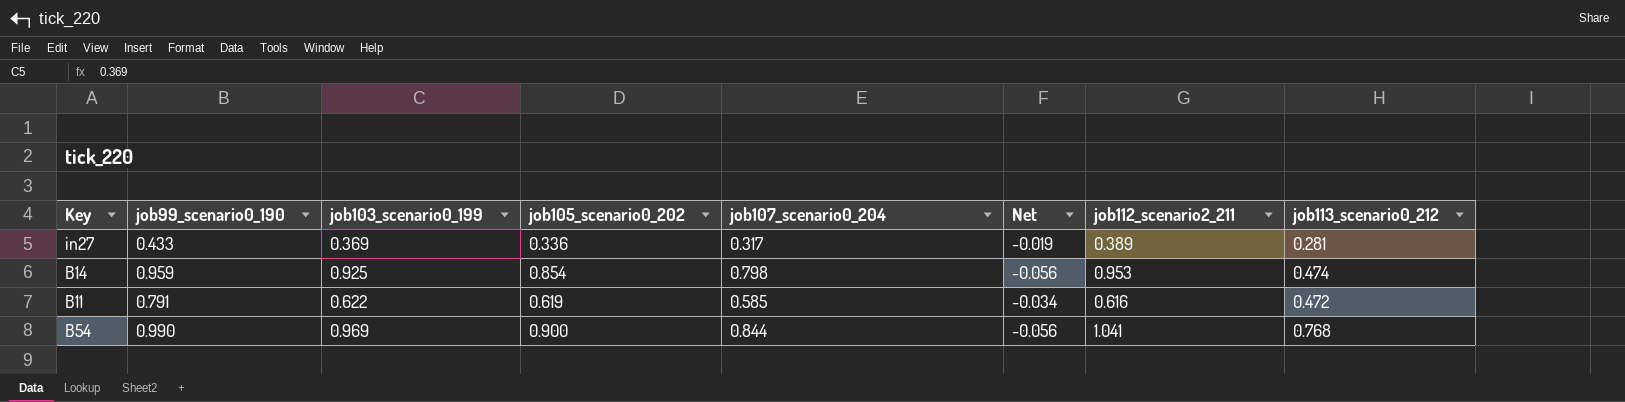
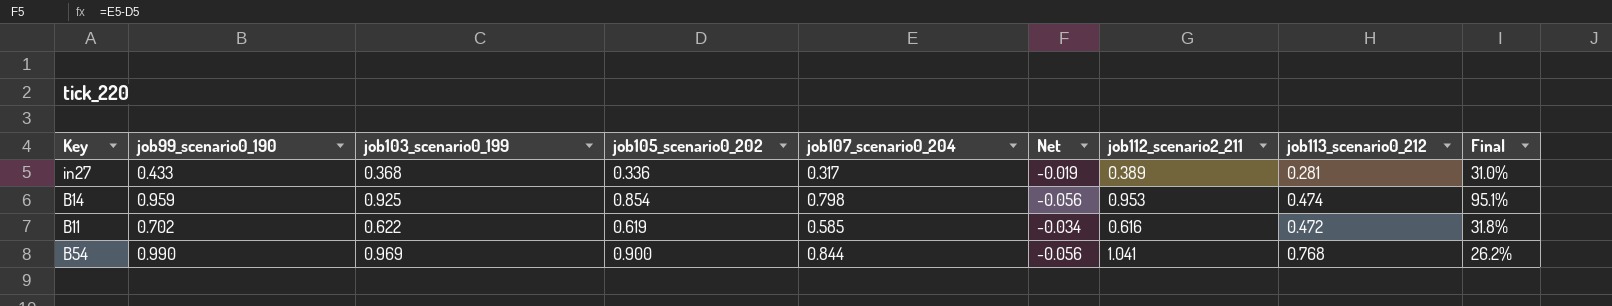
column Final | formula: none -> ([job103_scenario0_199] - [job113_scenario0_212]) / [job113_scenario0_212]
in27 | job103_scenario0_199: 0.369 -> 0.368
B11 | job99_scenario0_190: 0.791 -> 0.702

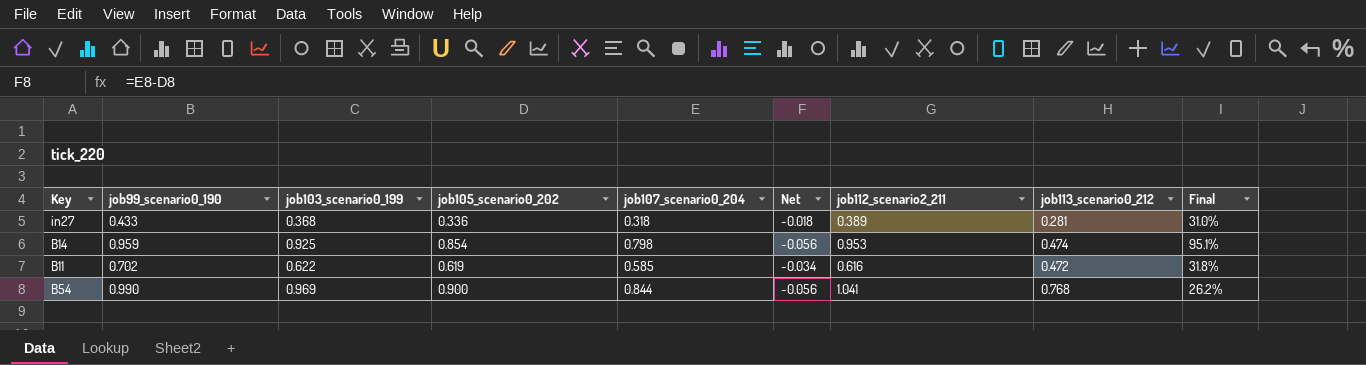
in27 | job107_scenario0_204: 0.317 -> 0.318
in27 | Net: -0.019 -> -0.018

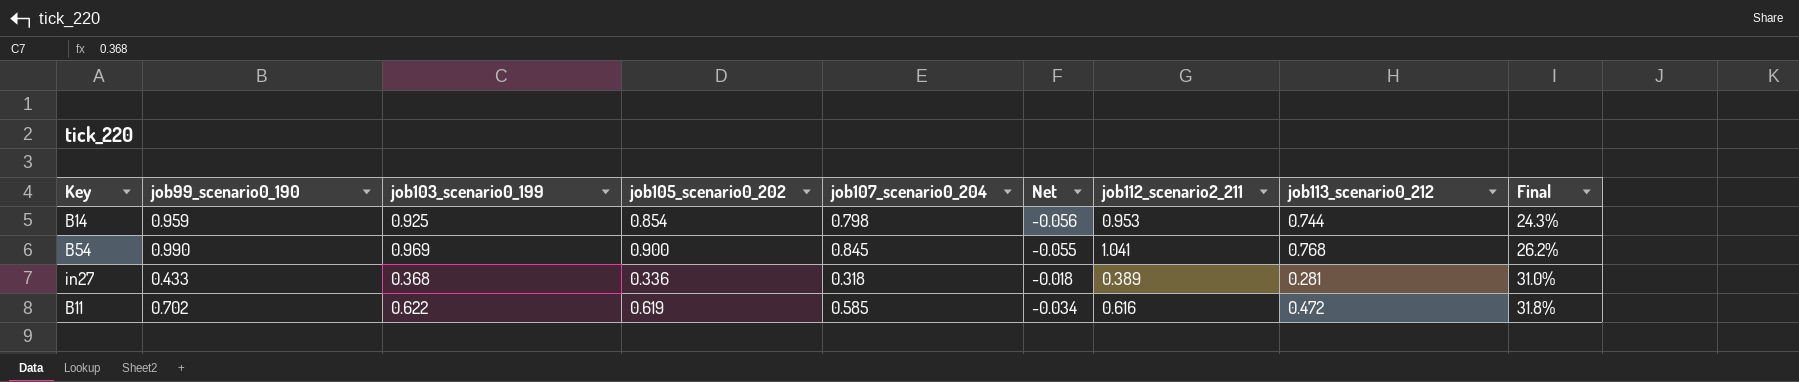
row order: none -> Final ascending
B14 | job113_scenario0_212: 0.474 -> 0.744
B14 | Final: 95.1% -> 24.3%
B54 | job107_scenario0_204: 0.844 -> 0.845
B54 | Net: -0.056 -> -0.055

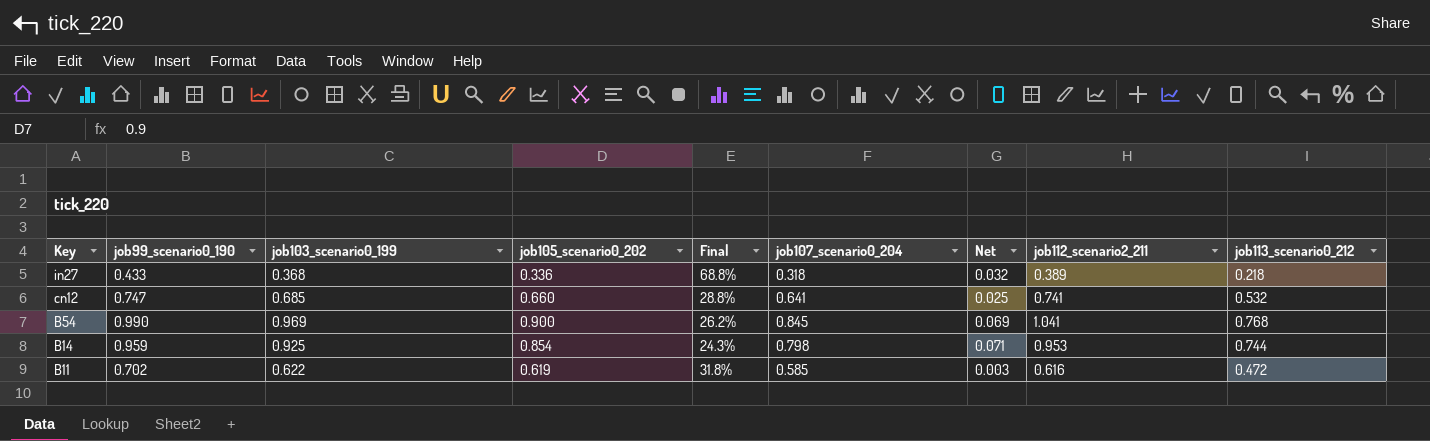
row order: Final ascending -> Key descending
column Final | position: 9 -> 5
column Net | formula: [job107_scenario0_204] - [job105_scenario0_202] -> [job103_scenario0_199] - [job105_scenario0_202]
in27 | Final: 31.0% -> 68.8%
in27 | job113_scenario0_212: 0.281 -> 0.218
row cn12: none -> 0.747 | 0.685 | 0.660 | 28.8% | 0.641 | 0.025 | 0.741 | 0.532

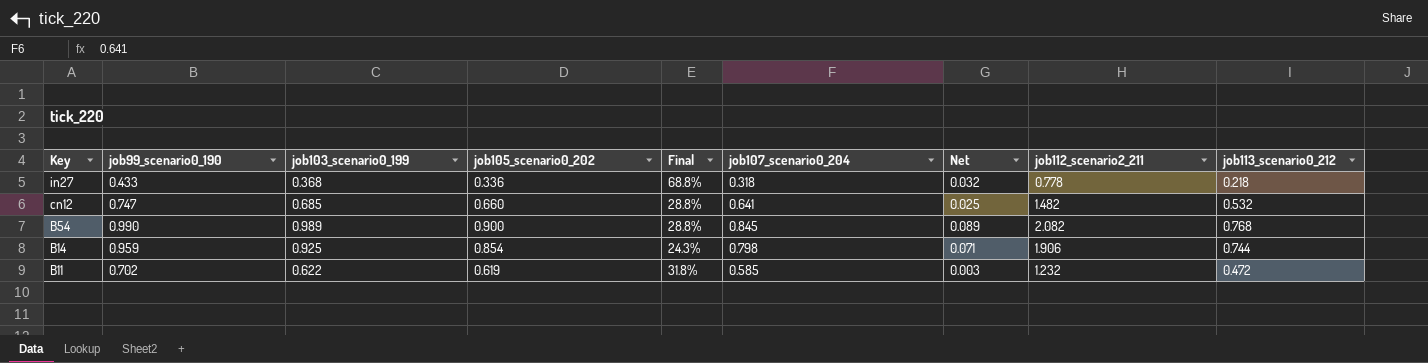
in27 | job112_scenario2_211: 0.389 -> 0.778
cn12 | job112_scenario2_211: 0.741 -> 1.482
B54 | job103_scenario0_199: 0.969 -> 0.989
B54 | Final: 26.2% -> 28.8%
B54 | Net: 0.069 -> 0.089
B54 | job112_scenario2_211: 1.041 -> 2.082
B14 | job112_scenario2_211: 0.953 -> 1.906
B11 | job112_scenario2_211: 0.616 -> 1.232

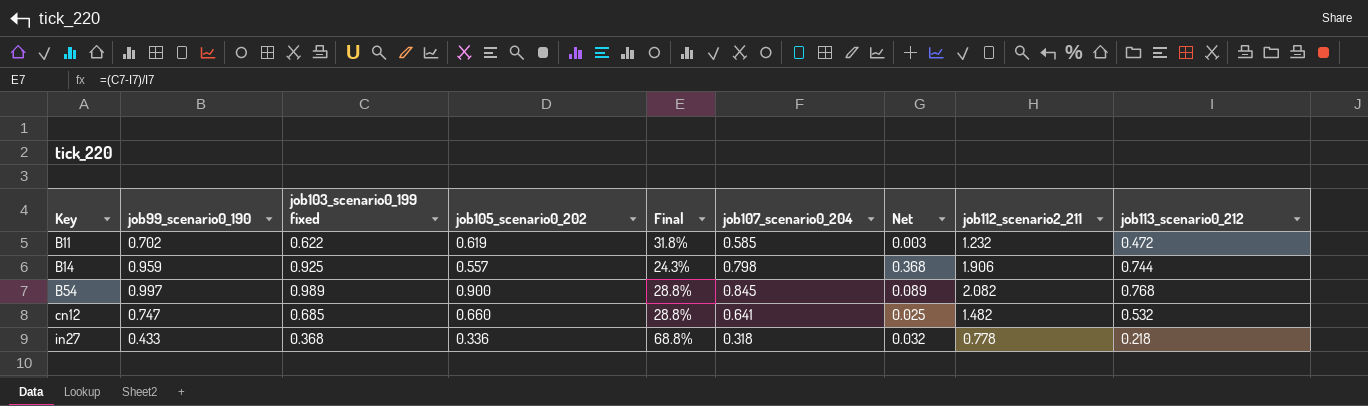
row order: Key descending -> Key ascending
column name: job103_scenario0_199 -> job103_scenario0_199 fixed
B14 | job105_scenario0_202: 0.854 -> 0.557
B14 | Net: 0.071 -> 0.368
B54 | job99_scenario0_190: 0.990 -> 0.997

